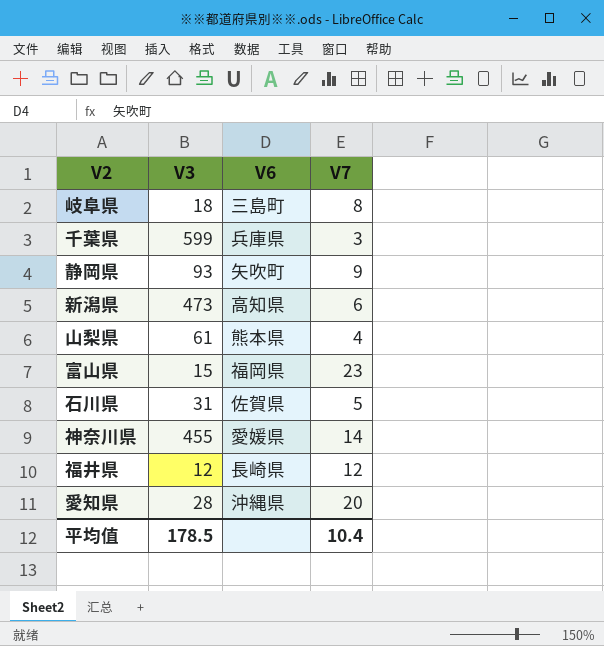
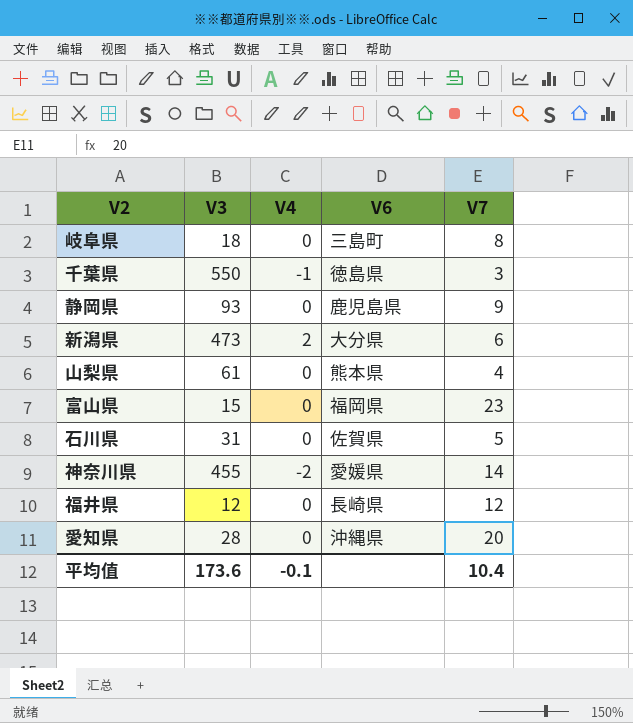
column V4 | position: none -> 3
千葉県 | V3: 599 -> 550
千葉県 | V6: 兵庫県 -> 徳島県
静岡県 | V6: 矢吹町 -> 鹿児島県
新潟県 | V6: 高知県 -> 大分県
平均值 | V3: 178.5 -> 173.6

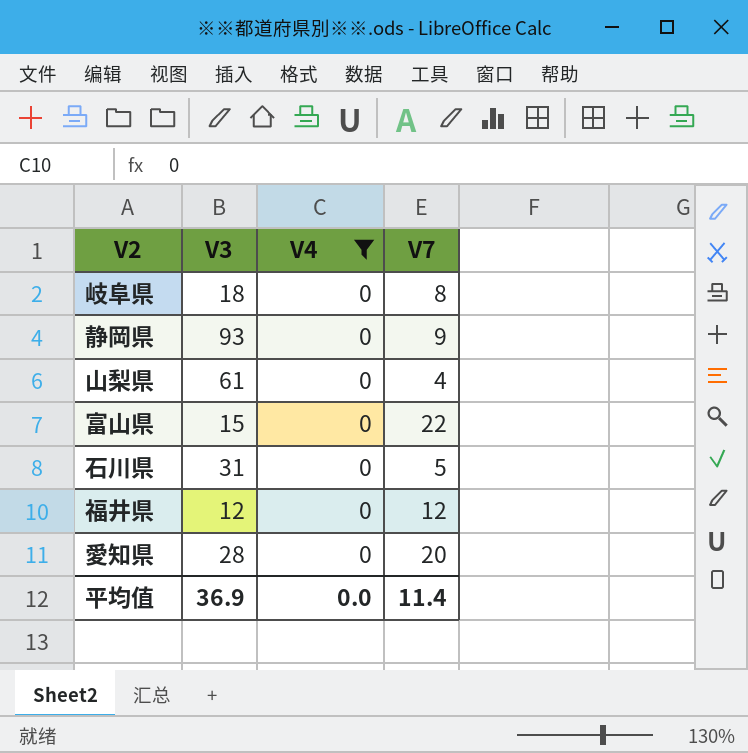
filter: none -> V4 = 0
column V6 | position: 4 -> none
富山県 | V7: 23 -> 22
平均值 | V3: 173.6 -> 36.9
平均值 | V4: -0.1 -> 0.0
平均值 | V7: 10.4 -> 11.4

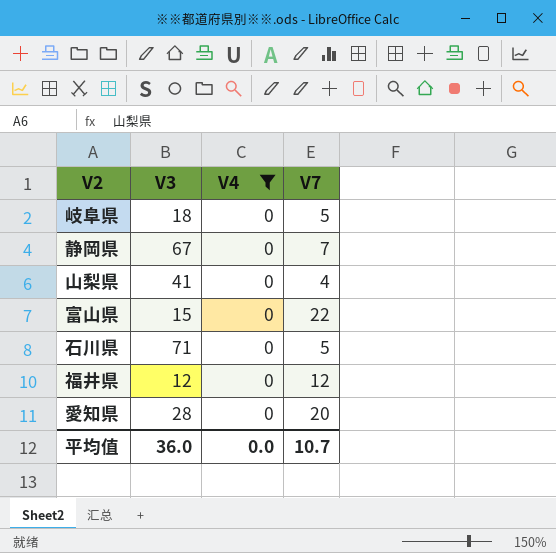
岐阜県 | V7: 8 -> 5
静岡県 | V3: 93 -> 67
静岡県 | V7: 9 -> 7
山梨県 | V3: 61 -> 41
石川県 | V3: 31 -> 71
平均值 | V3: 36.9 -> 36.0
平均值 | V7: 11.4 -> 10.7

